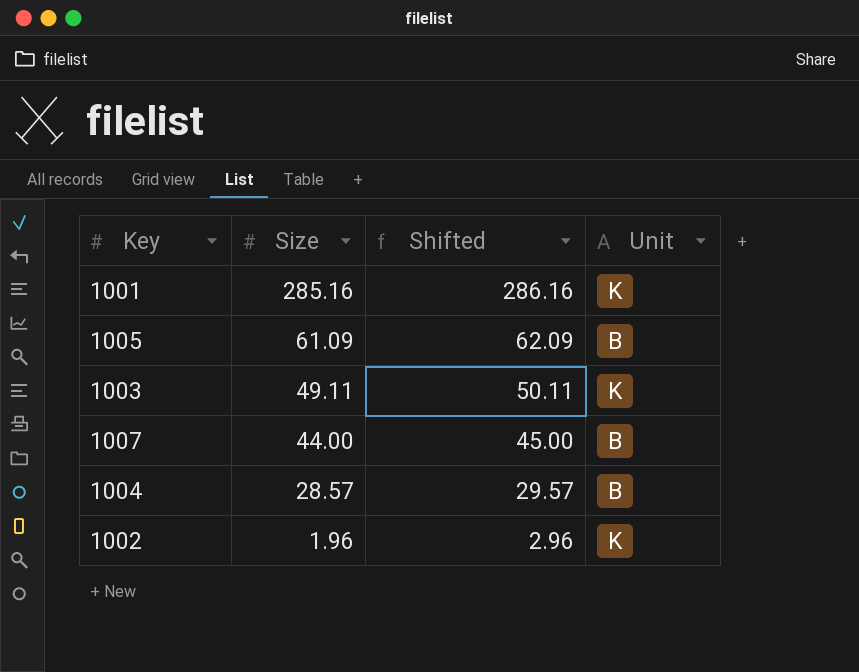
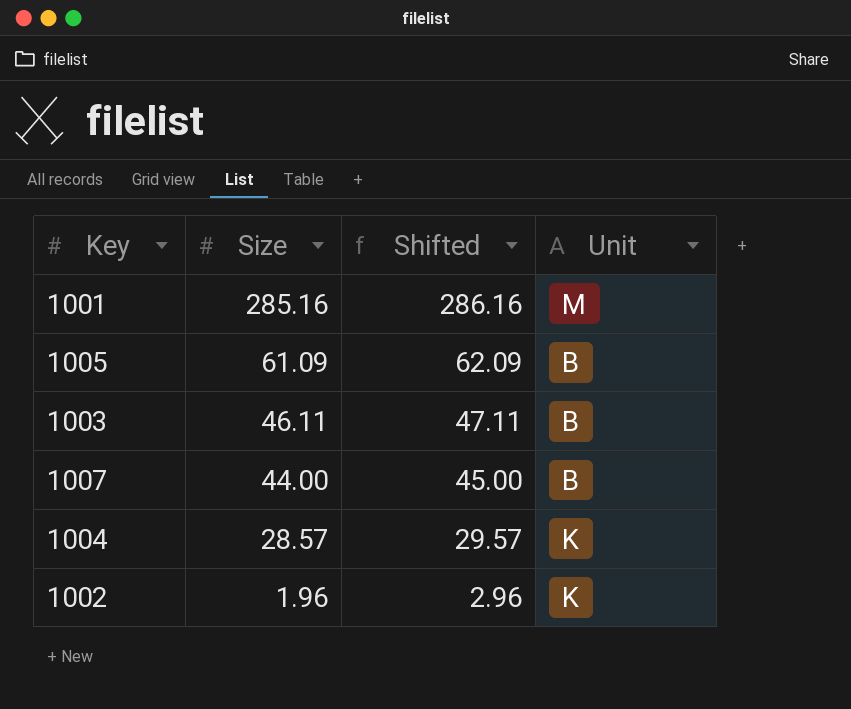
1001 | Unit: K -> M
1003 | Size: 49.11 -> 46.11
1003 | Shifted: 50.11 -> 47.11
1003 | Unit: K -> B
1004 | Unit: B -> K

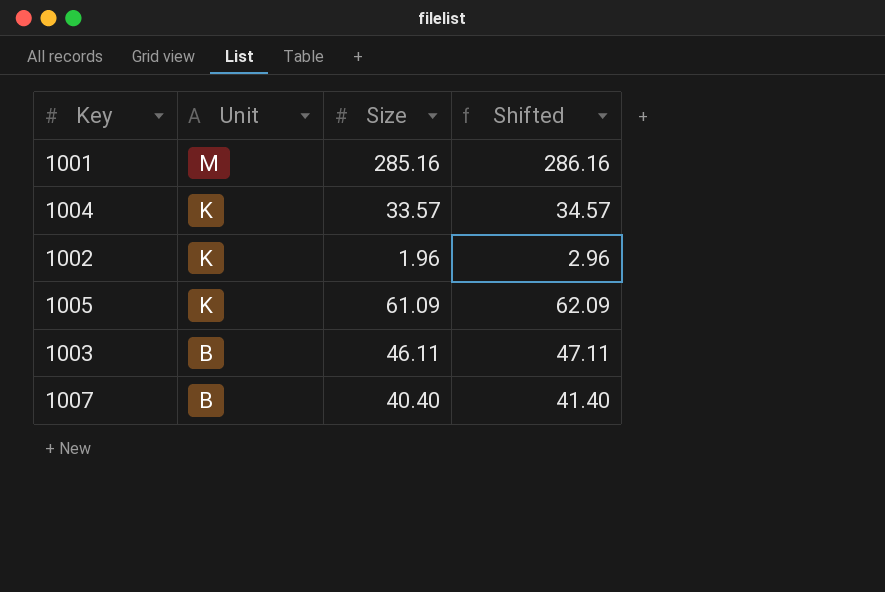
row order: Size descending -> Unit descending
column Unit | position: 4 -> 2
1004 | Size: 28.57 -> 33.57
1004 | Shifted: 29.57 -> 34.57
1005 | Unit: B -> K
1007 | Size: 44.00 -> 40.40
1007 | Shifted: 45.00 -> 41.40

